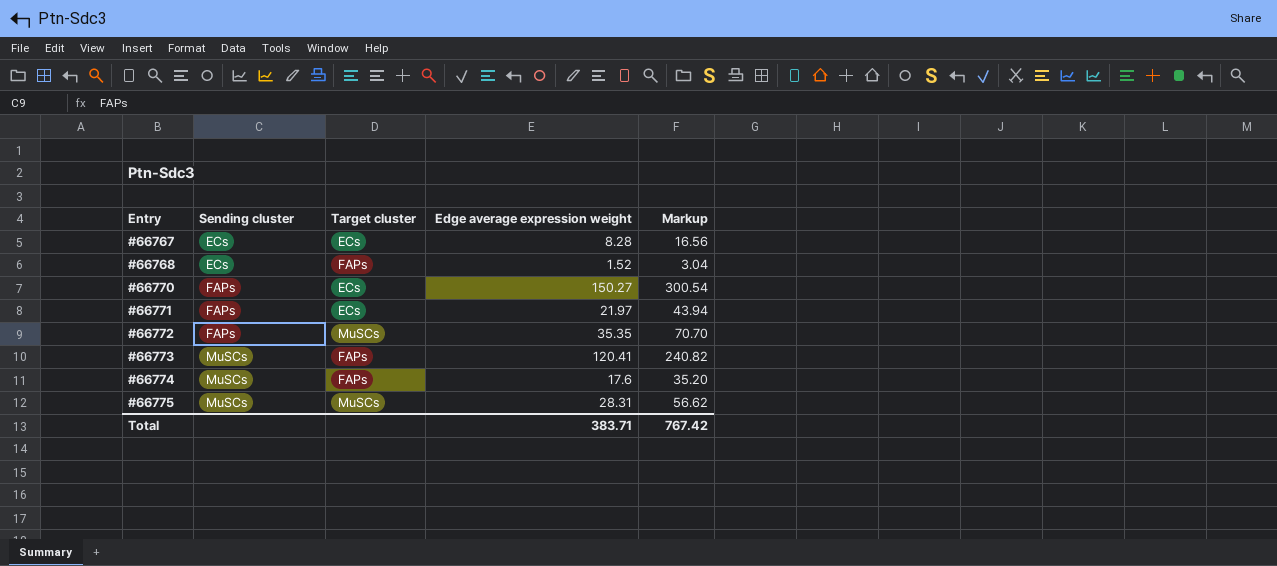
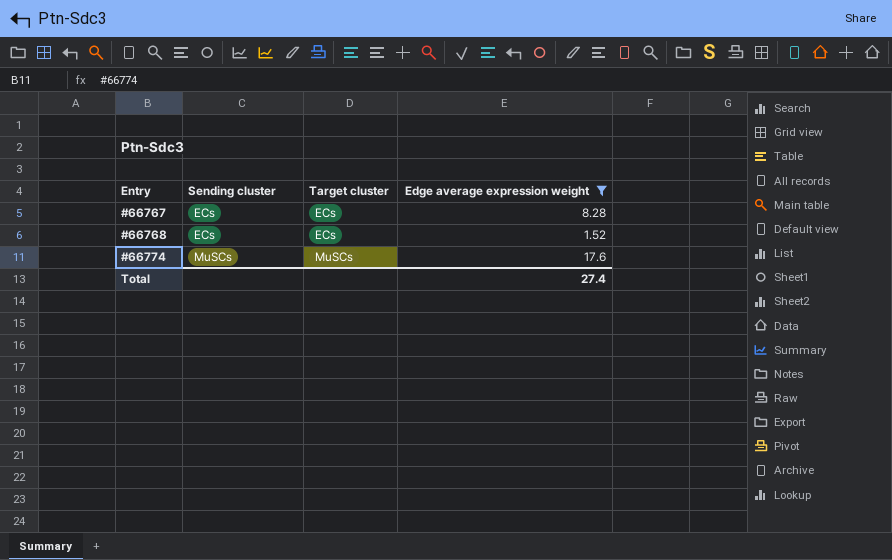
filter: none -> Edge average expression weight <= 17.6
column Markup | formula: [Edge average expression weight] * 2 -> none
#66768 | Target cluster: FAPs -> ECs
#66774 | Target cluster: FAPs -> MuSCs
Total | Edge average expression weight: 383.71 -> 27.4

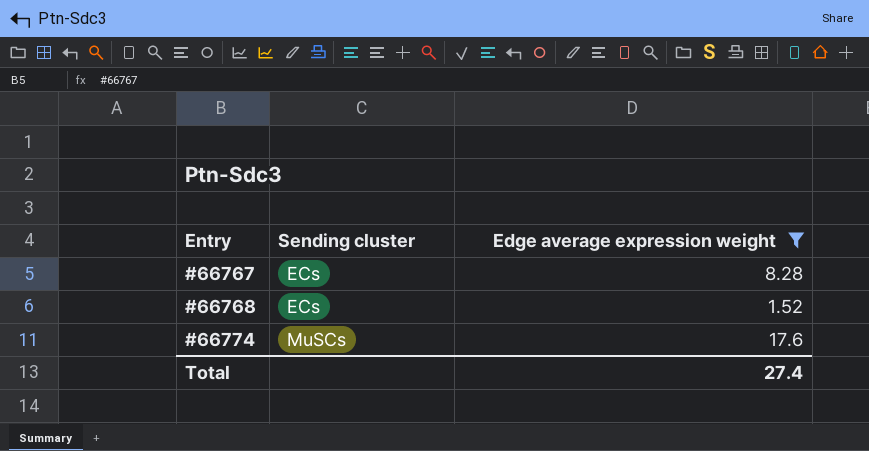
column Target cluster | position: 3 -> none

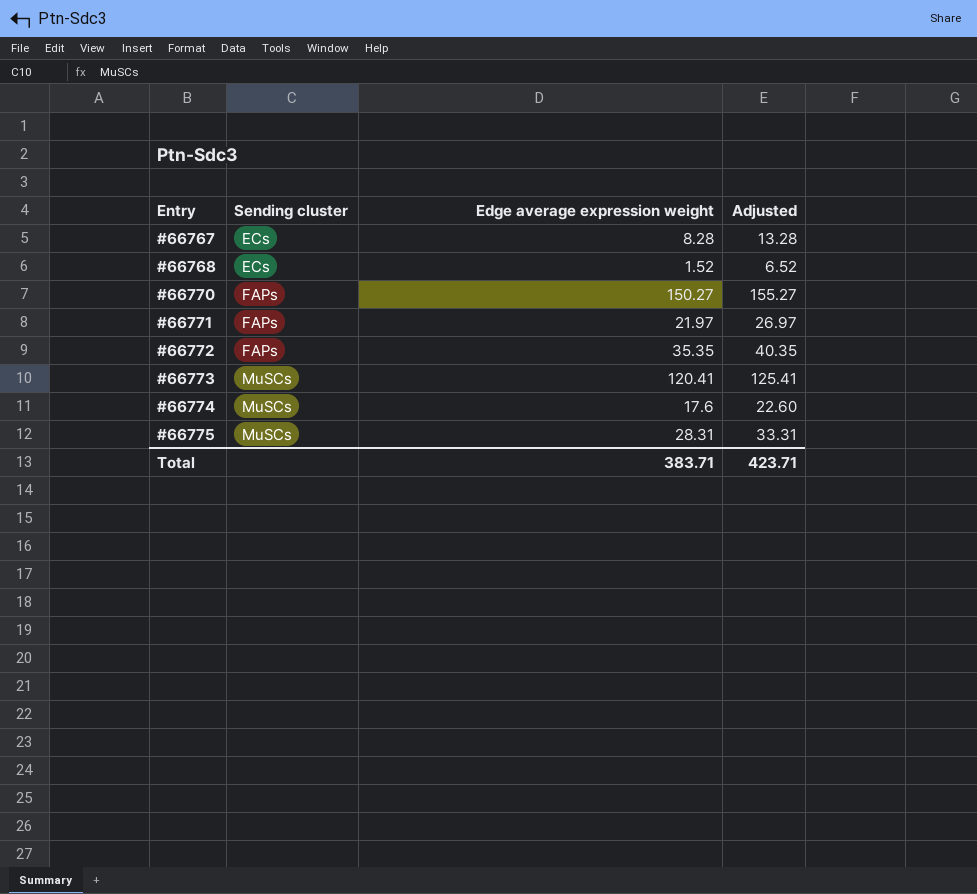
filter: Edge average expression weight <= 17.6 -> none
column Adjusted | formula: none -> [Edge average expression weight] + 5
Total | Edge average expression weight: 27.4 -> 383.71

